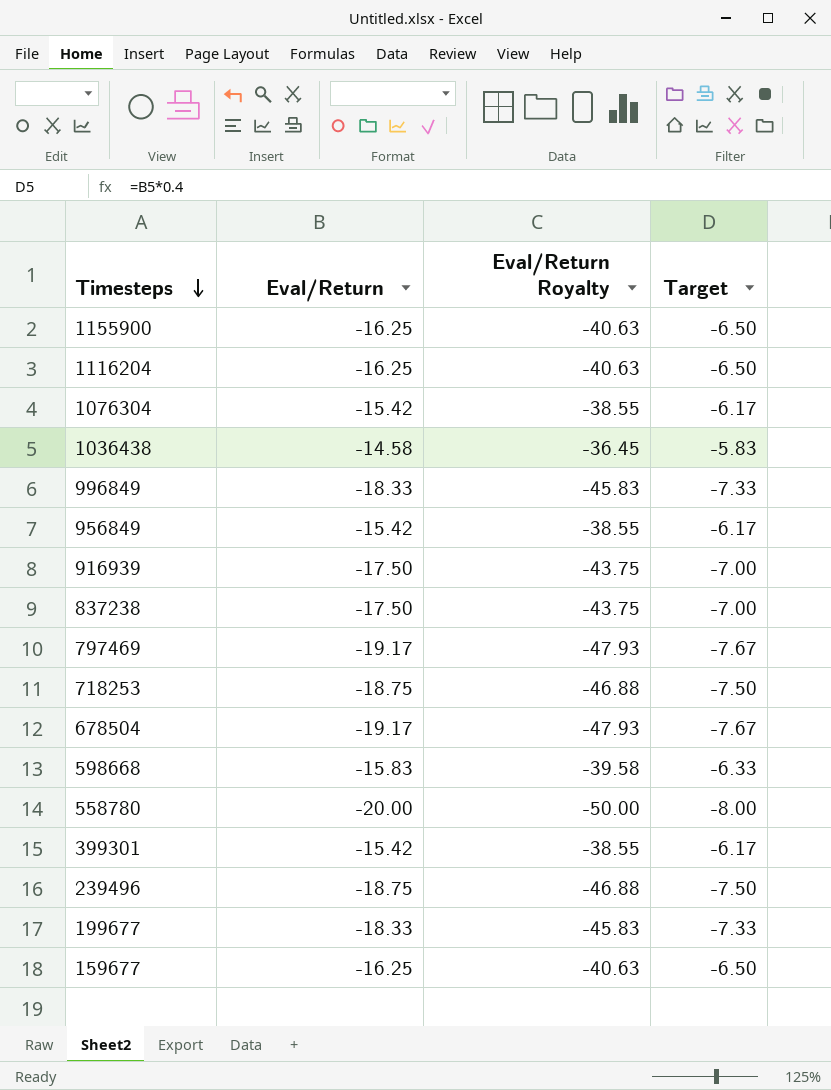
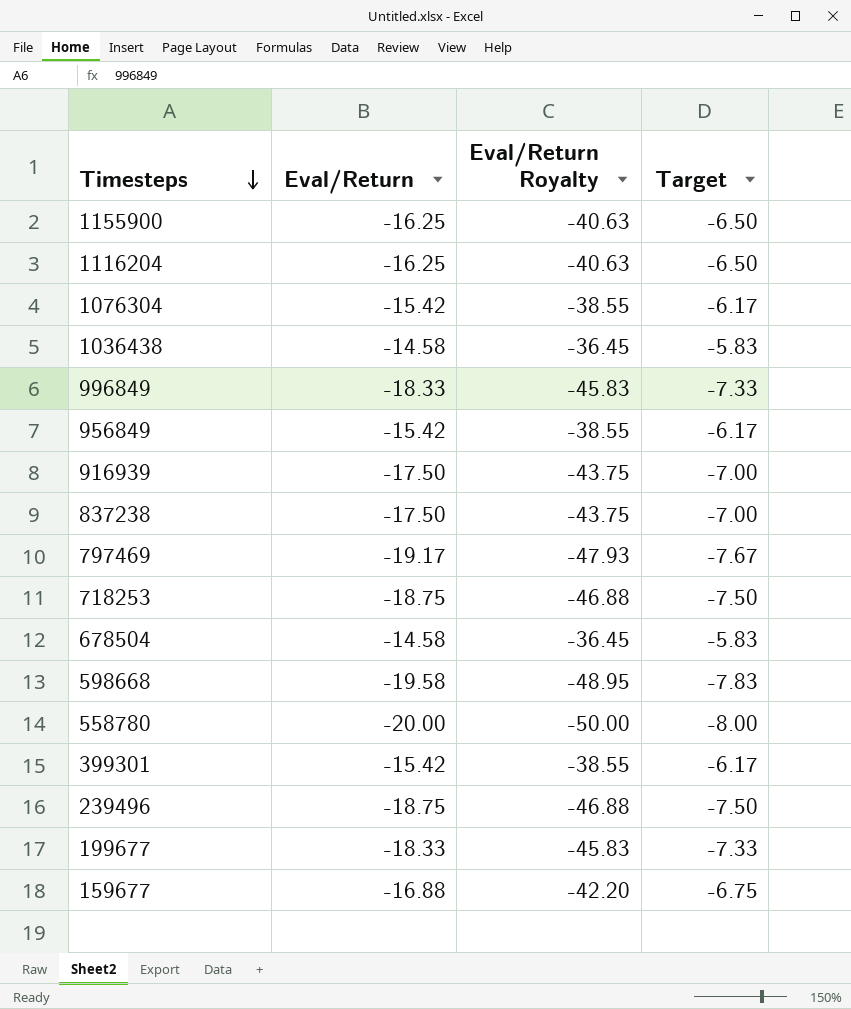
678504 | Eval/Return: -19.17 -> -14.58
678504 | Eval/Return Royalty: -47.93 -> -36.45
678504 | Target: -7.67 -> -5.83
598668 | Eval/Return: -15.83 -> -19.58
598668 | Eval/Return Royalty: -39.58 -> -48.95
598668 | Target: -6.33 -> -7.83
159677 | Eval/Return: -16.25 -> -16.88
159677 | Eval/Return Royalty: -40.63 -> -42.20
159677 | Target: -6.50 -> -6.75

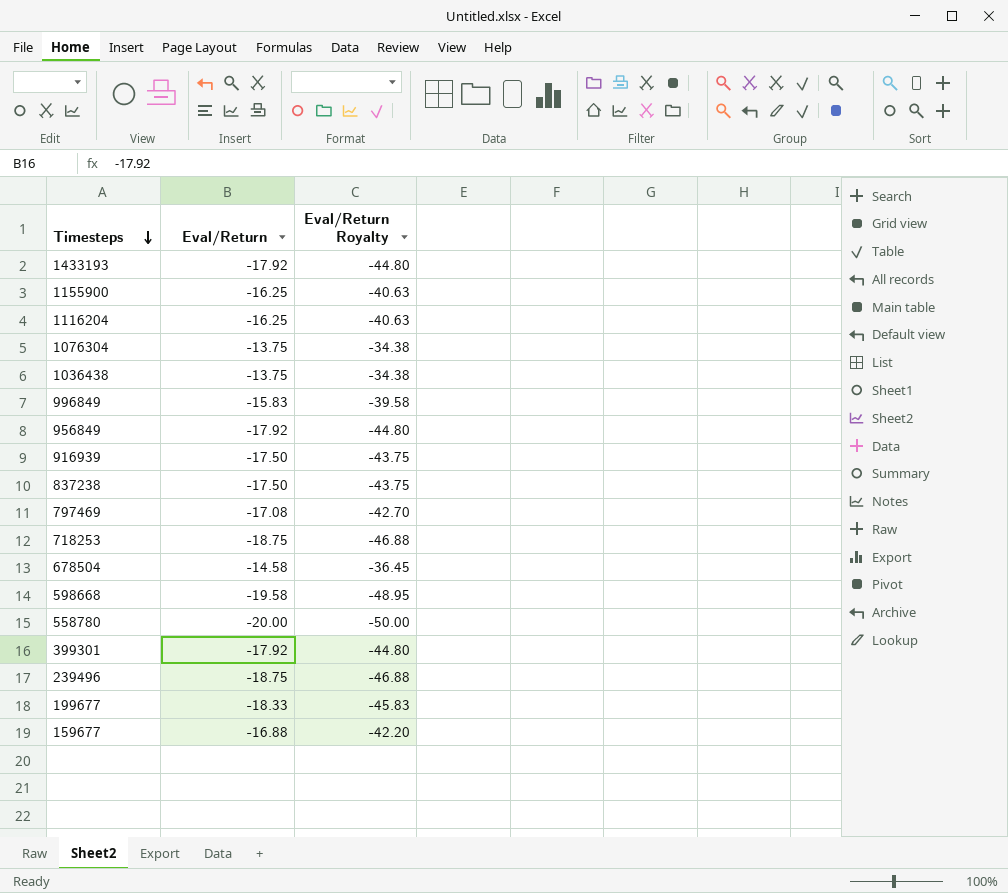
column Target | formula: [Eval/Return] * 0.4 -> none
row 1433193: none -> -17.92 | -44.80
1076304 | Eval/Return: -15.42 -> -13.75
1076304 | Eval/Return Royalty: -38.55 -> -34.38
1036438 | Eval/Return: -14.58 -> -13.75
1036438 | Eval/Return Royalty: -36.45 -> -34.38
996849 | Eval/Return: -18.33 -> -15.83
996849 | Eval/Return Royalty: -45.83 -> -39.58
956849 | Eval/Return: -15.42 -> -17.92
956849 | Eval/Return Royalty: -38.55 -> -44.80
797469 | Eval/Return: -19.17 -> -17.08
797469 | Eval/Return Royalty: -47.93 -> -42.70
399301 | Eval/Return: -15.42 -> -17.92
399301 | Eval/Return Royalty: -38.55 -> -44.80

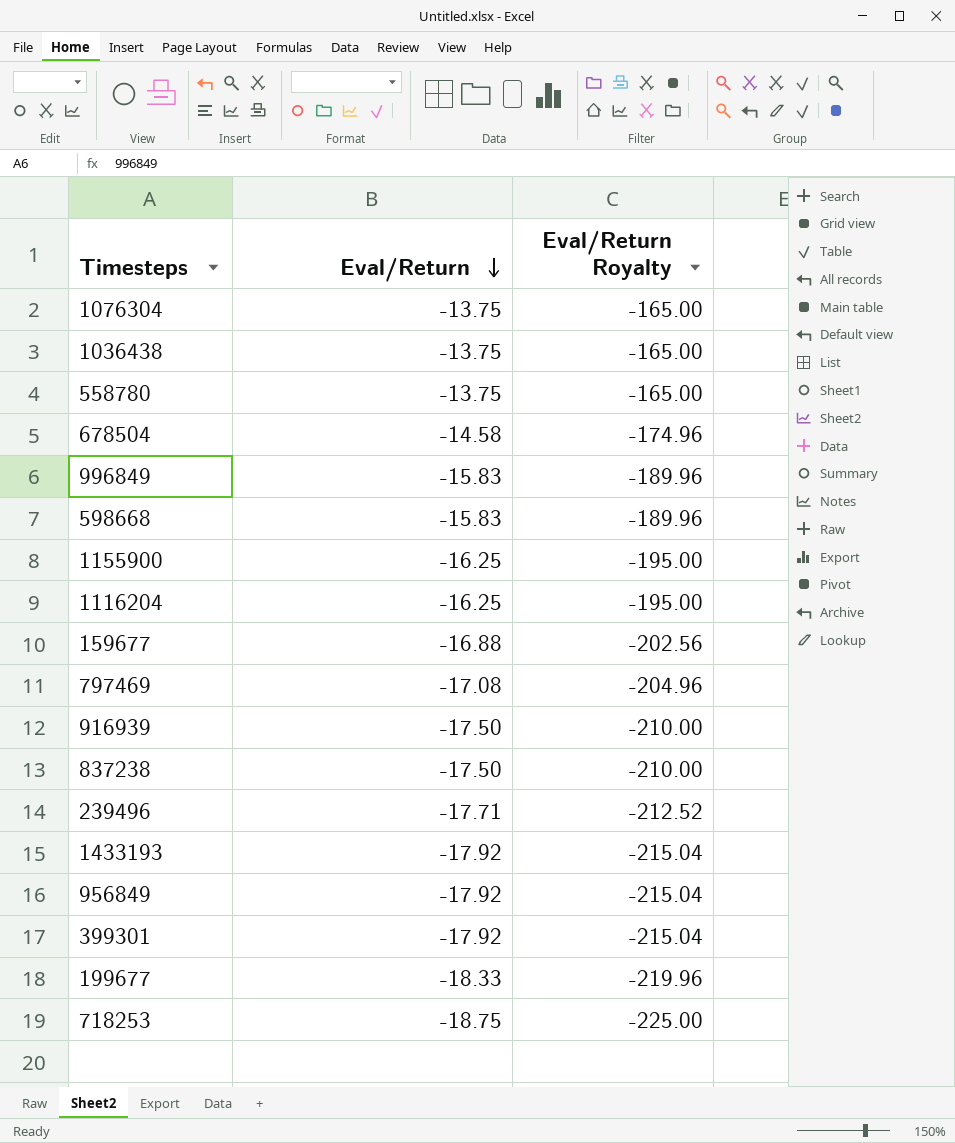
row order: Timesteps descending -> Eval/Return descending
column Eval/Return Royalty | formula: [Eval/Return] * 2.5 -> [Eval/Return] * 12
558780 | Eval/Return: -20.00 -> -13.75
598668 | Eval/Return: -19.58 -> -15.83
239496 | Eval/Return: -18.75 -> -17.71

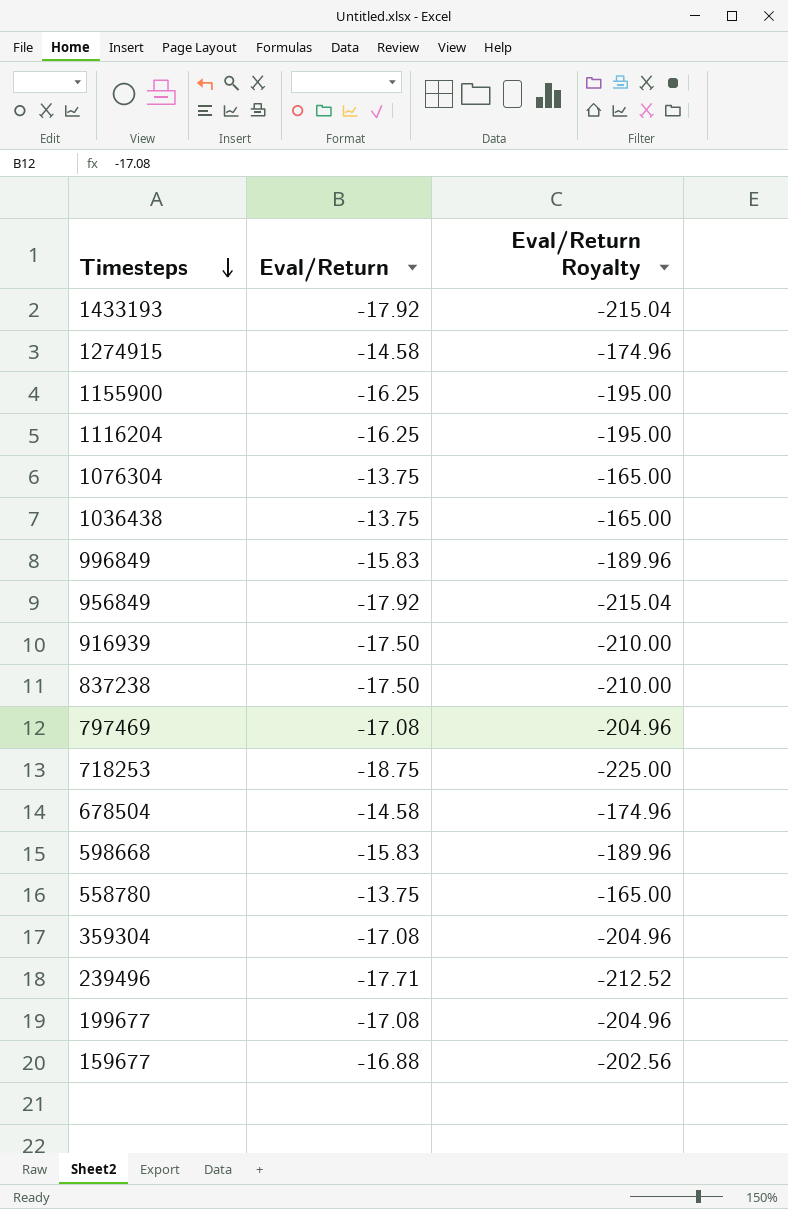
row order: Eval/Return descending -> Timesteps descending
row 399301: -17.92 | -215.04 -> none
row 1274915: none -> -14.58 | -174.96
row 359304: none -> -17.08 | -204.96
199677 | Eval/Return: -18.33 -> -17.08
199677 | Eval/Return Royalty: -219.96 -> -204.96

